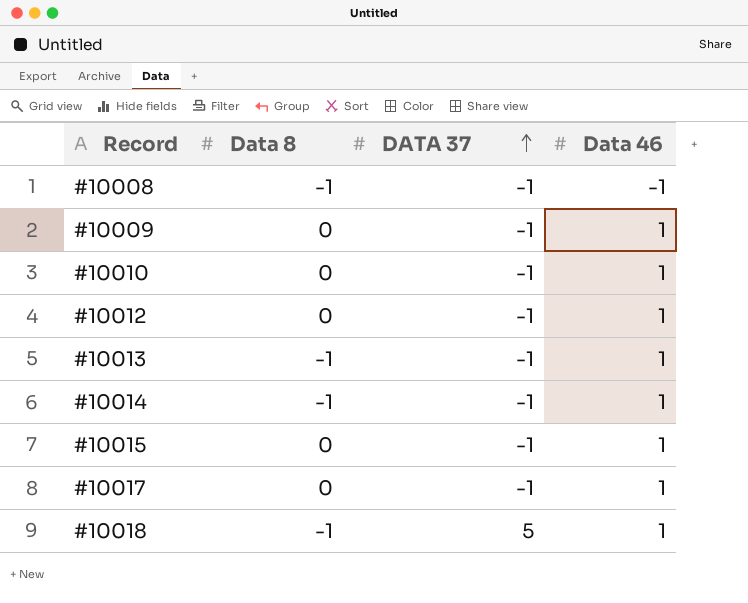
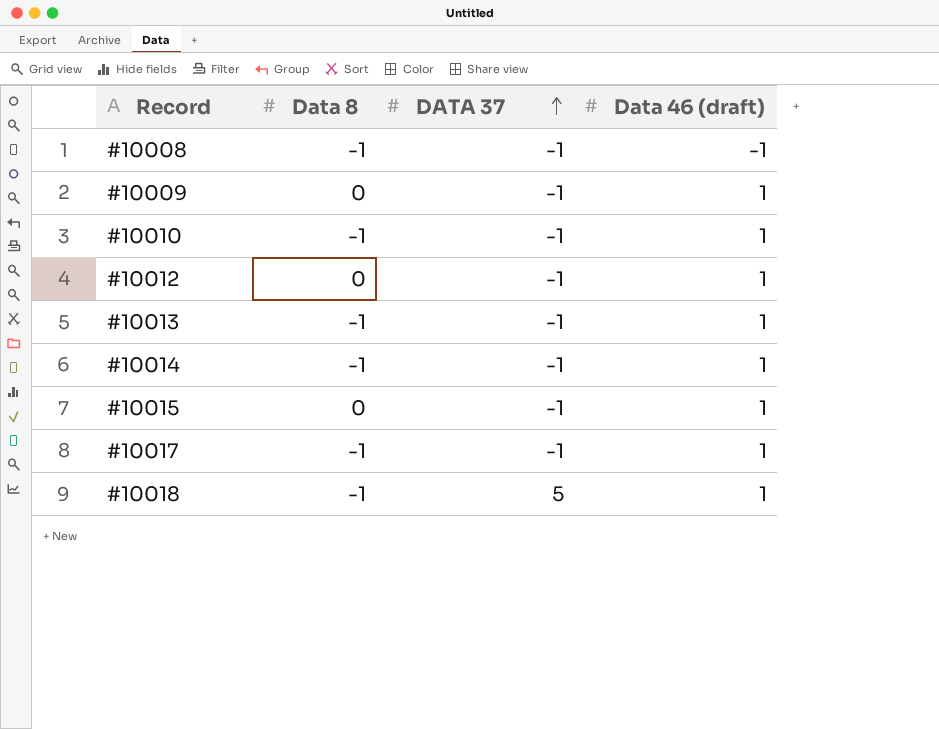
column name: Data 46 -> Data 46 (draft)
#10010 | Data 8: 0 -> -1
#10017 | Data 8: 0 -> -1

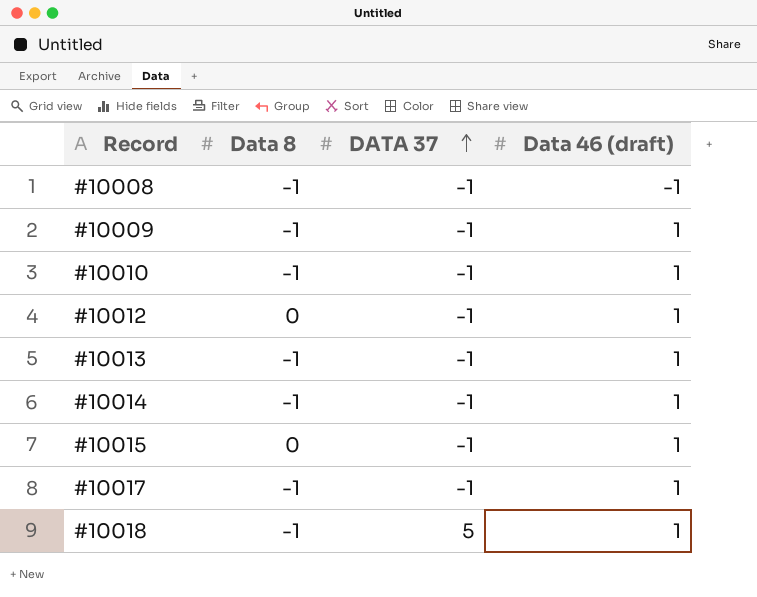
#10009 | Data 8: 0 -> -1

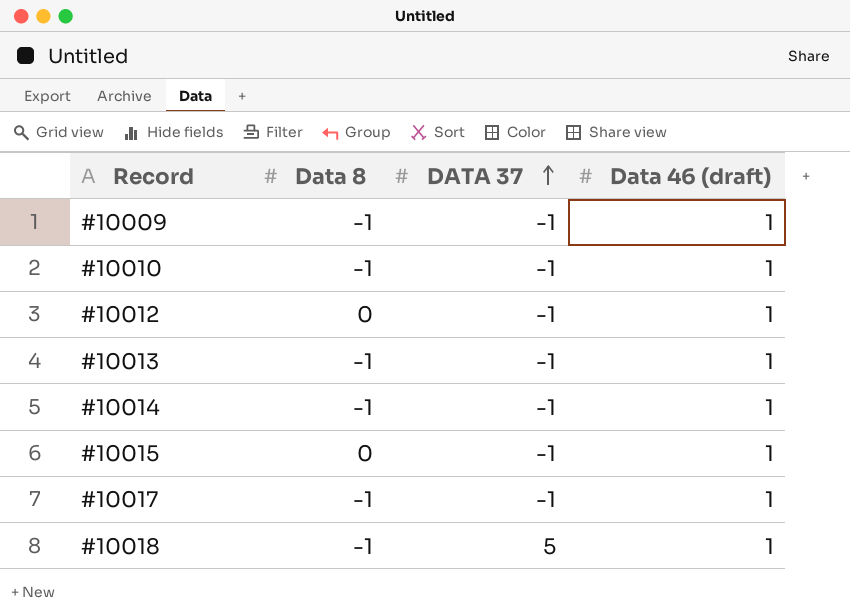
row #10008: -1 | -1 | -1 -> none

